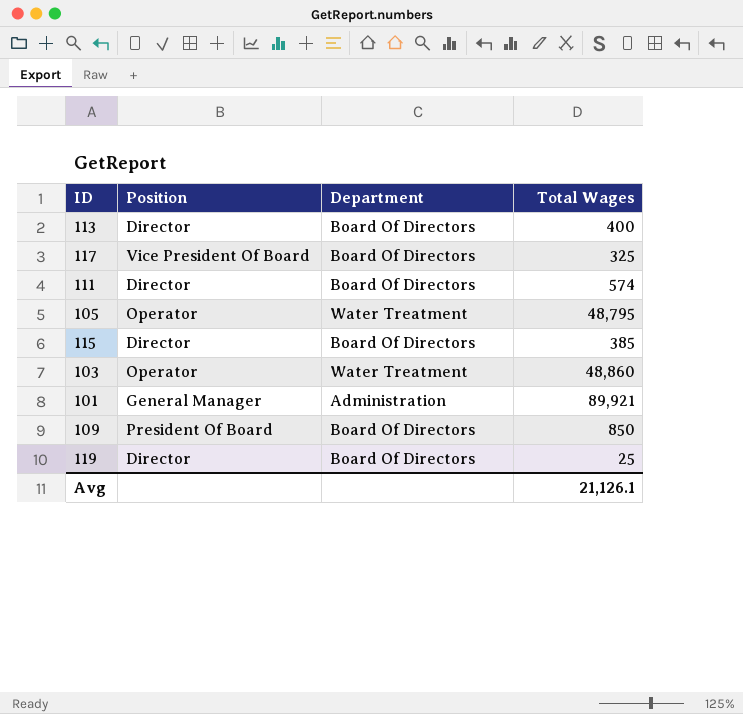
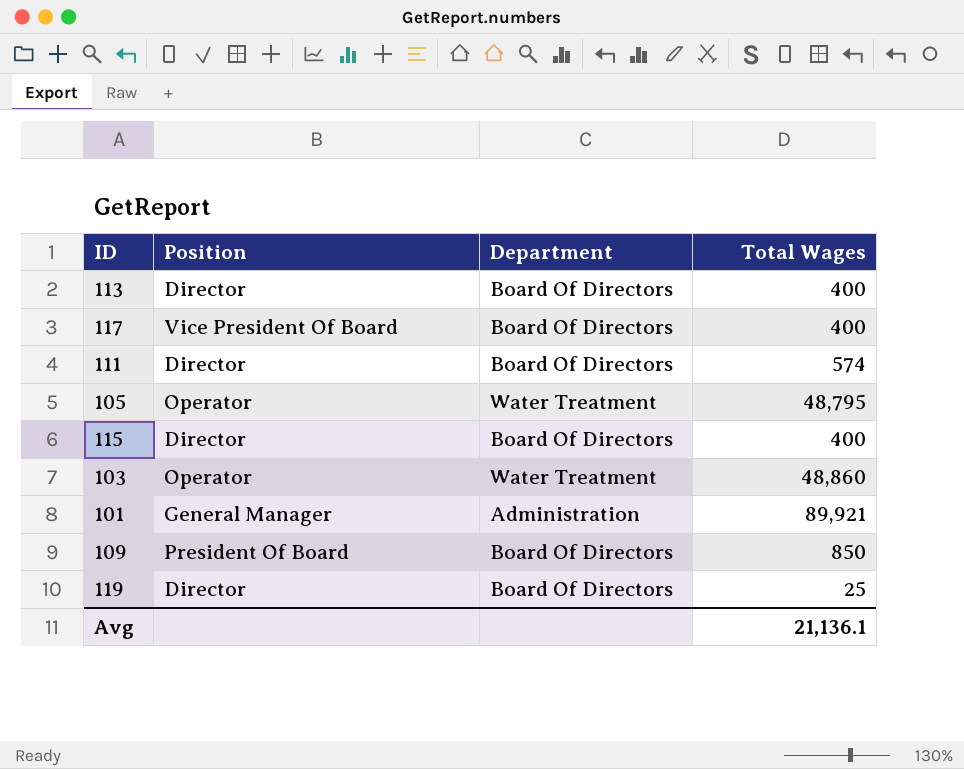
117 | Total Wages: 325 -> 400
115 | Total Wages: 385 -> 400
Avg | Total Wages: 21,126.1 -> 21,136.1

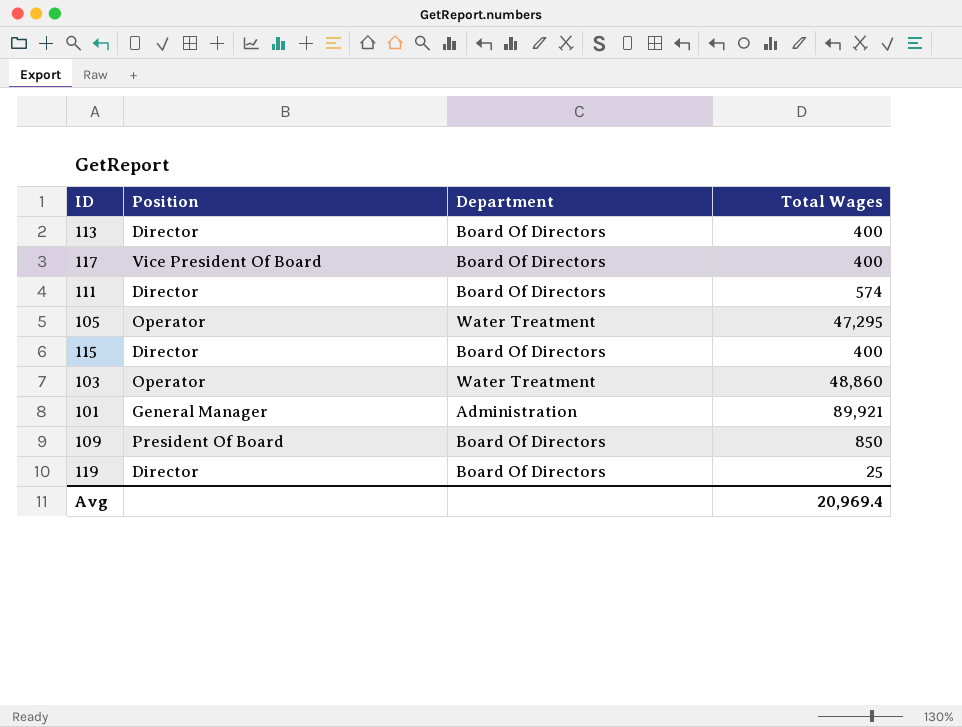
105 | Total Wages: 48,795 -> 47,295
Avg | Total Wages: 21,136.1 -> 20,969.4

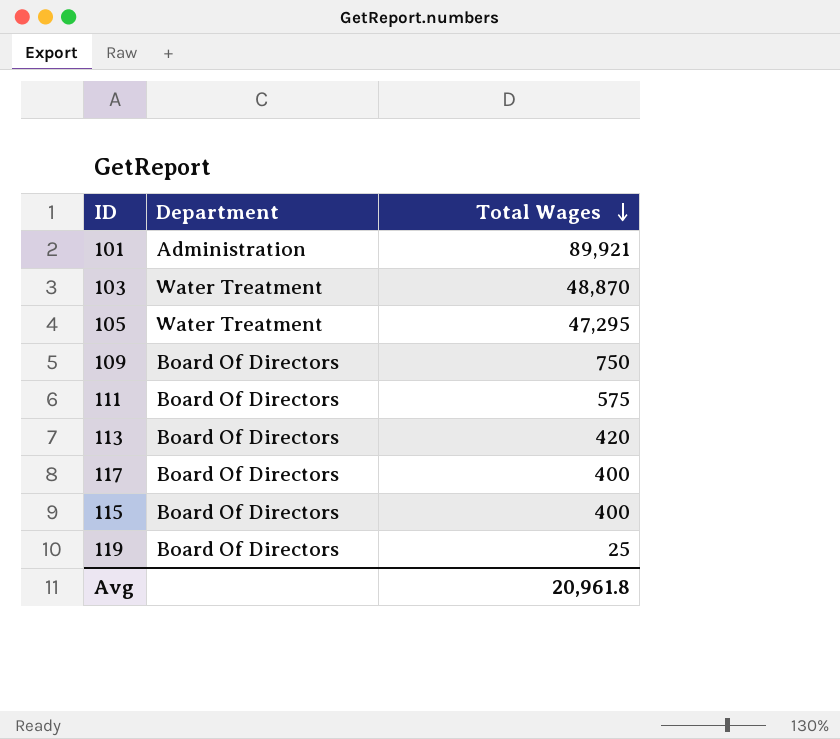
row order: none -> Total Wages descending
column Position | position: 2 -> none
103 | Total Wages: 48,860 -> 48,870
109 | Total Wages: 850 -> 750
111 | Total Wages: 574 -> 575
113 | Total Wages: 400 -> 420
Avg | Total Wages: 20,969.4 -> 20,961.8

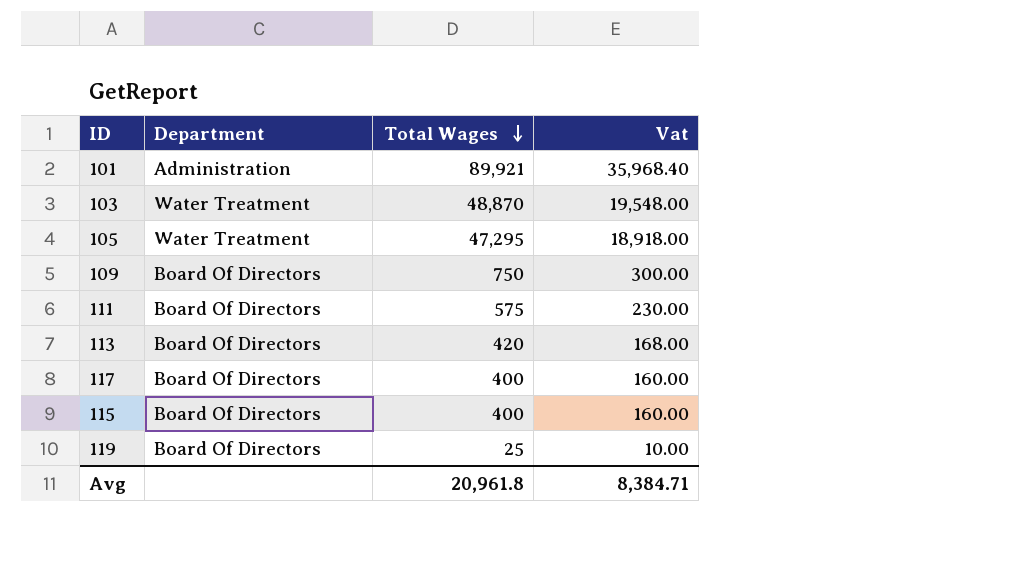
column Vat | formula: none -> [Total Wages] * 0.4

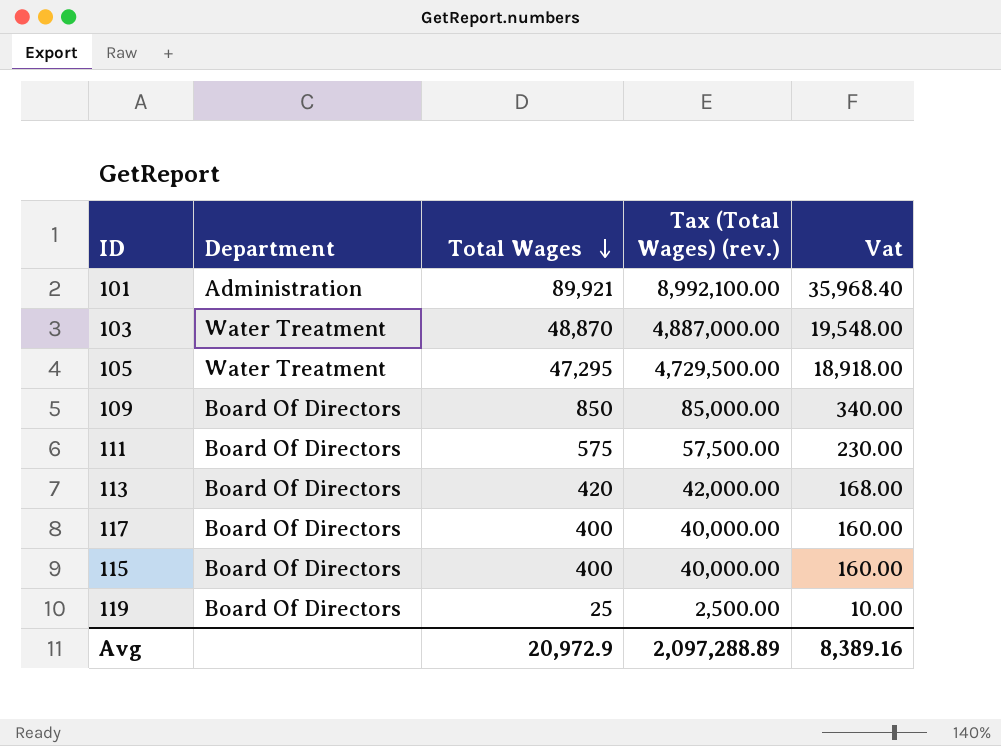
column Tax (Total Wages) (rev.) | formula: none -> [Total Wages] * 100
109 | Total Wages: 750 -> 850
109 | Vat: 300.00 -> 340.00
Avg | Total Wages: 20,961.8 -> 20,972.9
Avg | Vat: 8,384.71 -> 8,389.16

